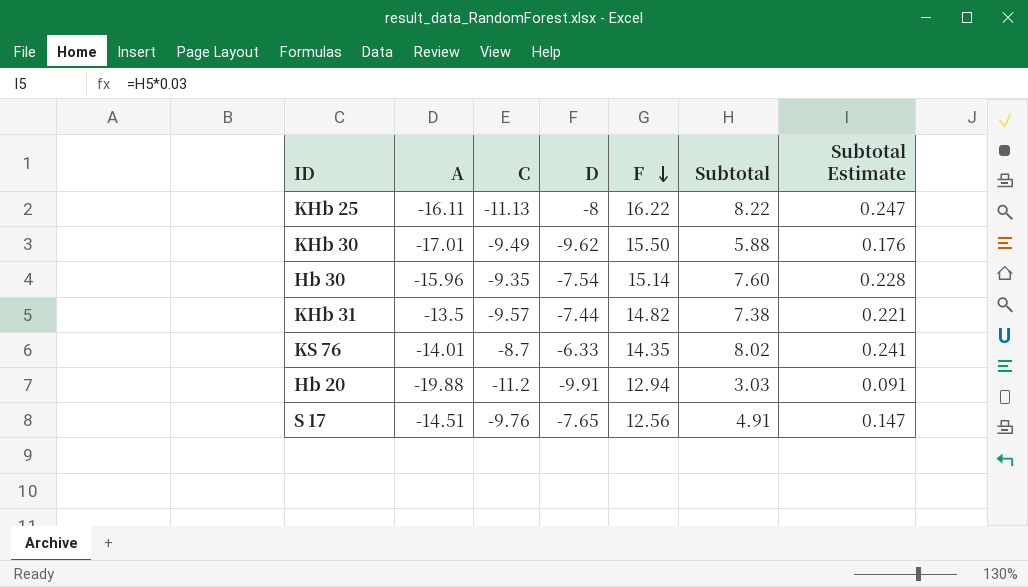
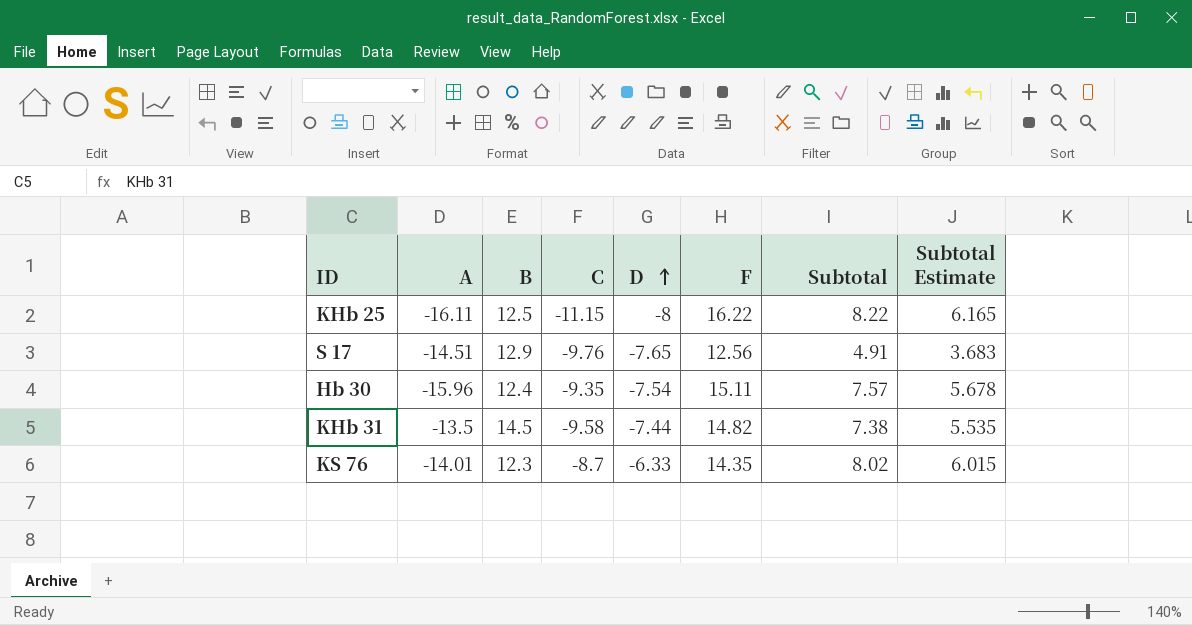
row order: F descending -> D ascending
column B | position: none -> 3
column Subtotal Estimate | formula: [Subtotal] * 0.03 -> [Subtotal] * 0.75
row KHb 30: -17.01 | -9.49 | -9.62 | 15.50 | 5.88 | 0.176 -> none
row Hb 20: -19.88 | -11.2 | -9.91 | 12.94 | 3.03 | 0.091 -> none
KHb 25 | C: -11.13 -> -11.15
Hb 30 | F: 15.14 -> 15.11
Hb 30 | Subtotal: 7.60 -> 7.57
KHb 31 | C: -9.57 -> -9.58

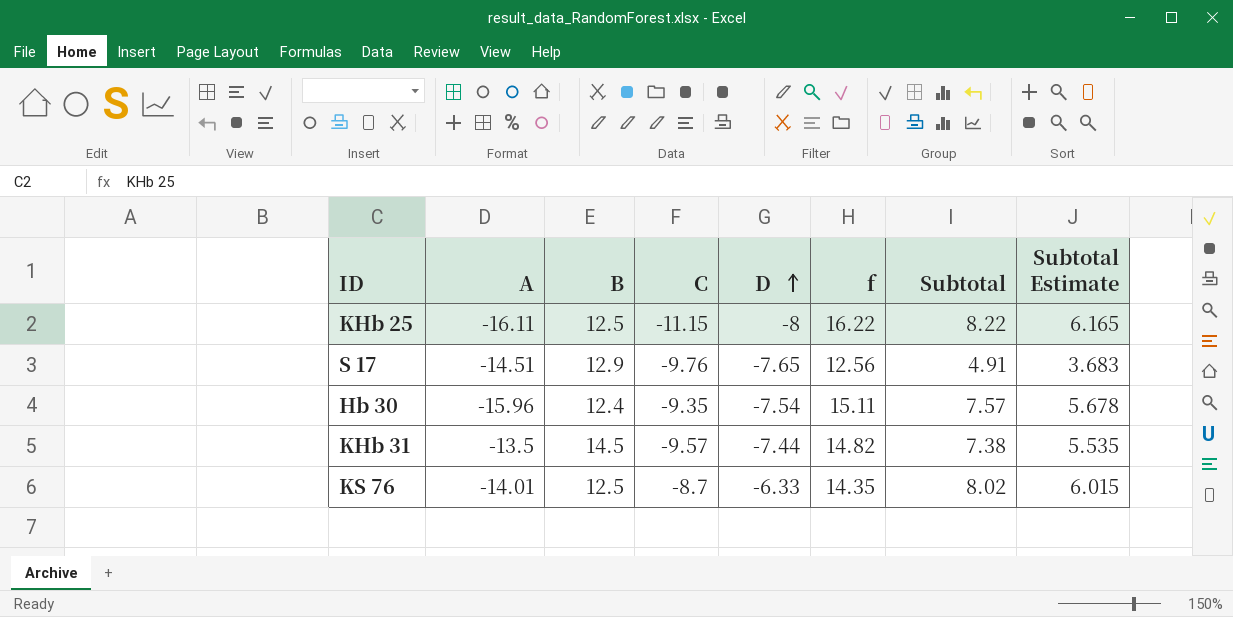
column name: F -> f
KHb 31 | C: -9.58 -> -9.57
KS 76 | B: 12.3 -> 12.5

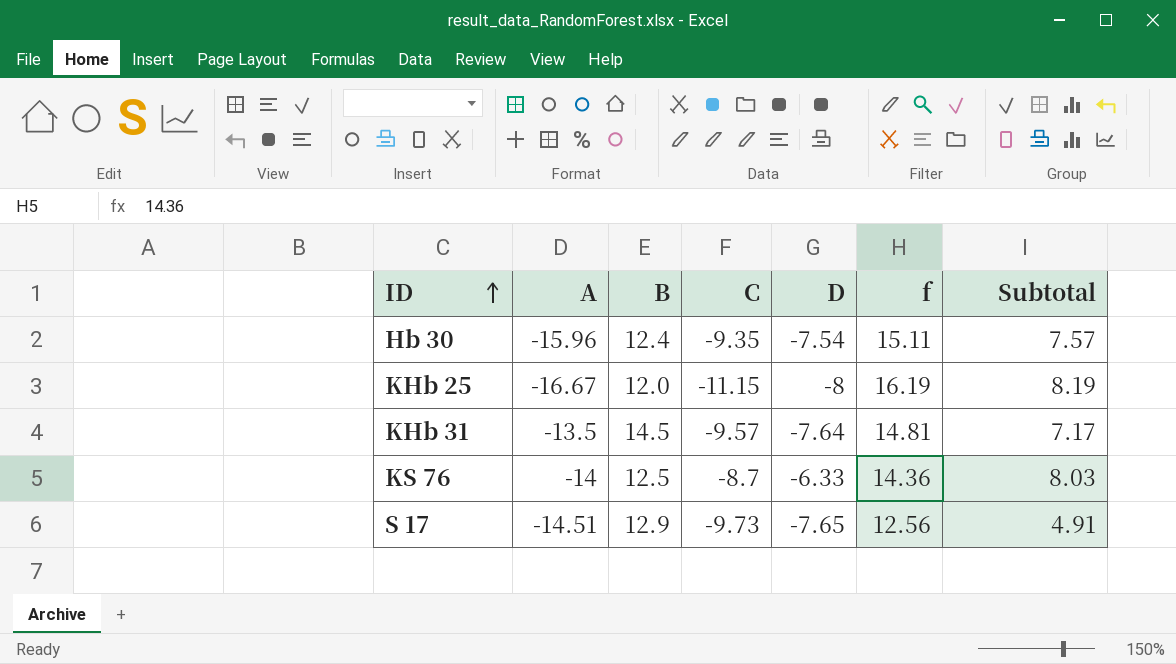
row order: D ascending -> ID ascending
column Subtotal Estimate | formula: [Subtotal] * 0.75 -> none
KHb 25 | A: -16.11 -> -16.67
KHb 25 | B: 12.5 -> 12.0
KHb 25 | f: 16.22 -> 16.19
KHb 25 | Subtotal: 8.22 -> 8.19
KHb 31 | D: -7.44 -> -7.64
KHb 31 | f: 14.82 -> 14.81
KHb 31 | Subtotal: 7.38 -> 7.17
KS 76 | A: -14.01 -> -14
KS 76 | f: 14.35 -> 14.36
KS 76 | Subtotal: 8.02 -> 8.03
S 17 | C: -9.76 -> -9.73

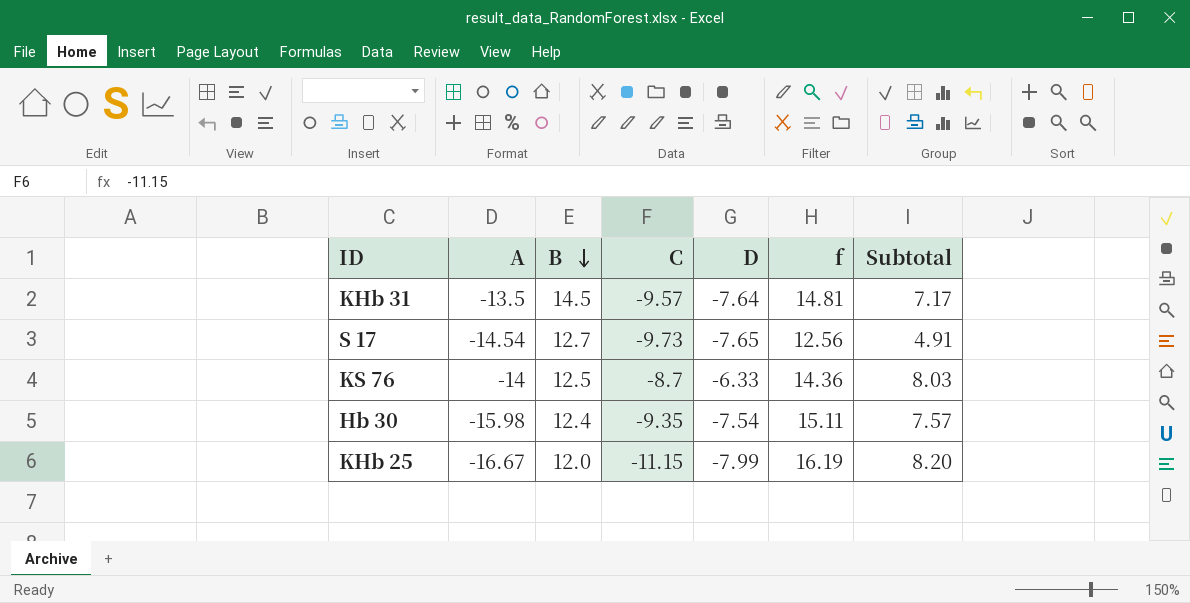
row order: ID ascending -> B descending
S 17 | A: -14.51 -> -14.54
S 17 | B: 12.9 -> 12.7
Hb 30 | A: -15.96 -> -15.98
KHb 25 | D: -8 -> -7.99
KHb 25 | Subtotal: 8.19 -> 8.20

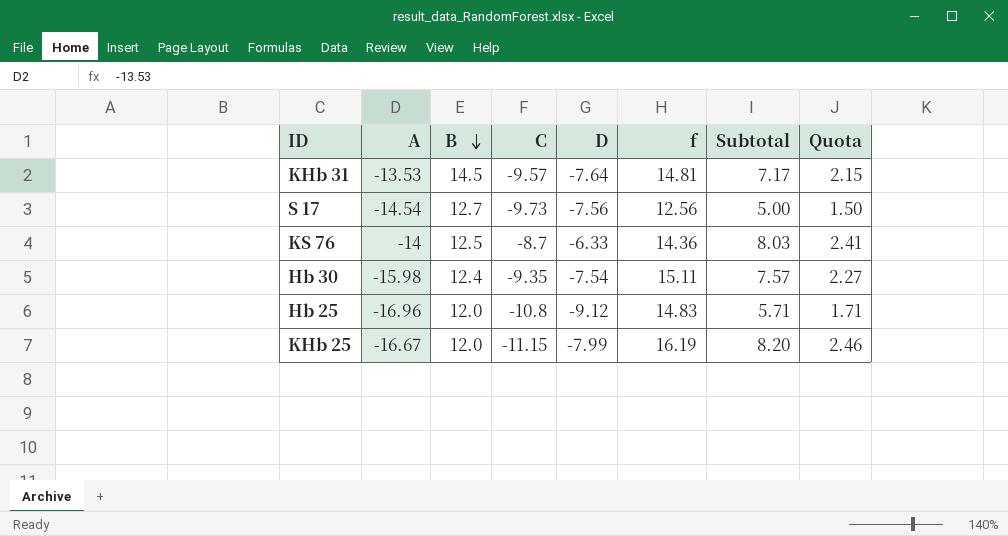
column Quota | formula: none -> [Subtotal] * 0.3
KHb 31 | A: -13.5 -> -13.53
S 17 | D: -7.65 -> -7.56
S 17 | Subtotal: 4.91 -> 5.00
row Hb 25: none -> -16.96 | 12.0 | -10.8 | -9.12 | 14.83 | 5.71 | 1.71

